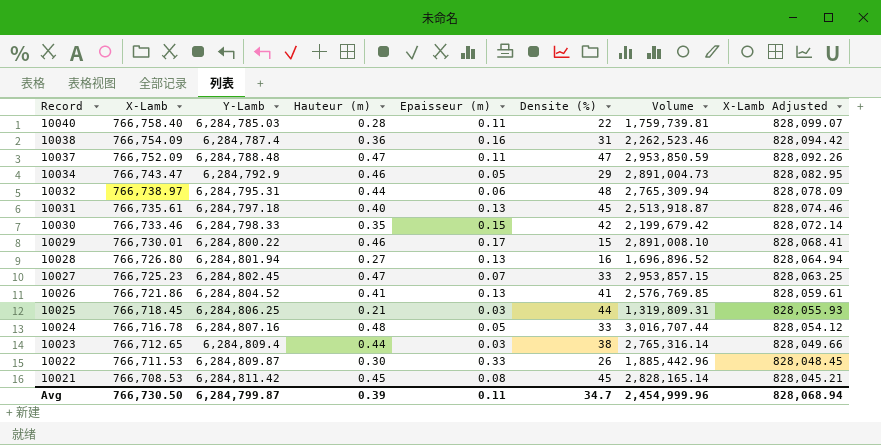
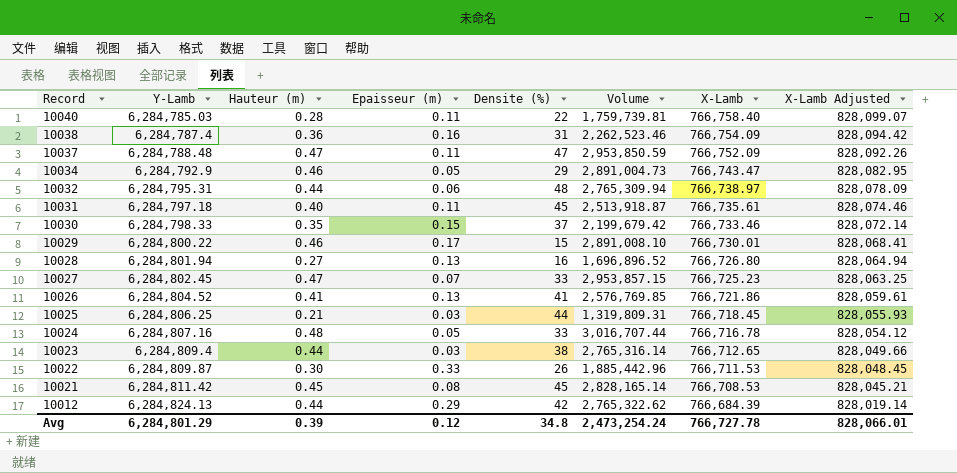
column X-Lamb | position: 2 -> 7
10031 | Epaisseur (m): 0.13 -> 0.11
10030 | Densite (%): 42 -> 37
row 10012: none -> 6,284,824.13 | 0.44 | 0.29 | 42 | 2,765,322.62 | 766,684.39 | 828,019.14
Avg | Y-Lamb: 6,284,799.87 -> 6,284,801.29
Avg | Epaisseur (m): 0.11 -> 0.12
Avg | Densite (%): 34.7 -> 34.8
Avg | Volume: 2,454,999.96 -> 2,473,254.24
Avg | X-Lamb: 766,730.50 -> 766,727.78
Avg | X-Lamb Adjusted: 828,068.94 -> 828,066.01

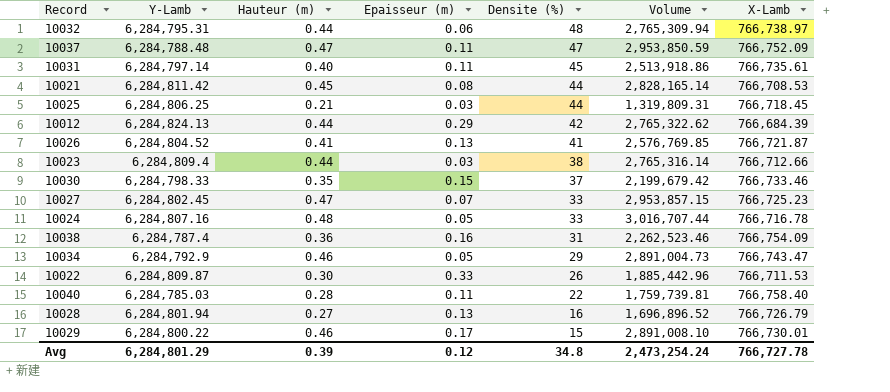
row order: Record descending -> Densite (%) descending
column X-Lamb Adjusted | formula: [X-Lamb] * 1.08 -> none
10031 | Y-Lamb: 6,284,797.18 -> 6,284,797.14
10031 | Volume: 2,513,918.87 -> 2,513,918.86
10021 | Densite (%): 45 -> 44
10026 | X-Lamb: 766,721.86 -> 766,721.87
10023 | X-Lamb: 766,712.65 -> 766,712.66
10028 | X-Lamb: 766,726.80 -> 766,726.79

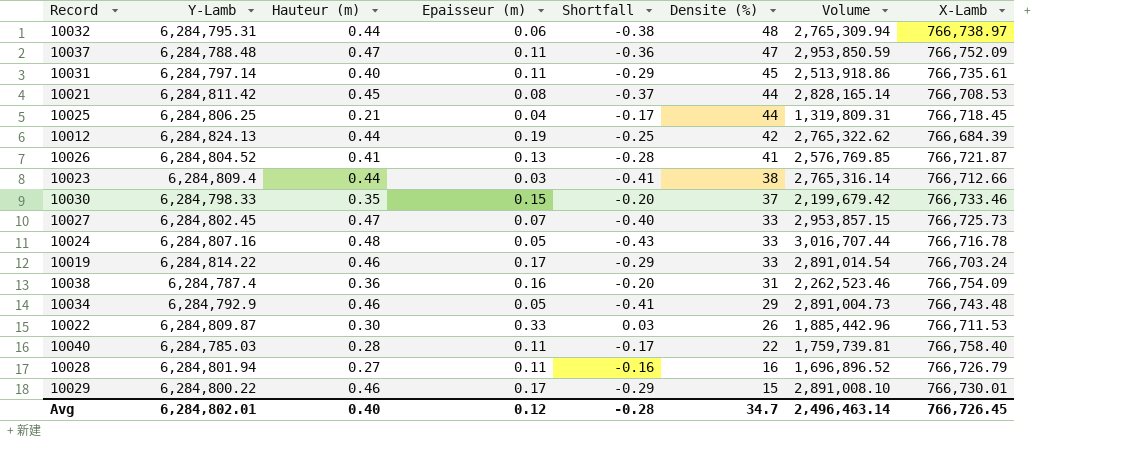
column Shortfall | formula: none -> [Epaisseur (m)] - [Hauteur (m)]
10025 | Epaisseur (m): 0.03 -> 0.04
10012 | Epaisseur (m): 0.29 -> 0.19
10027 | X-Lamb: 766,725.23 -> 766,725.73
row 10019: none -> 6,284,814.22 | 0.46 | 0.17 | -0.29 | 33 | 2,891,014.54 | 766,703.24
10034 | X-Lamb: 766,743.47 -> 766,743.48
10028 | Epaisseur (m): 0.13 -> 0.11
Avg | Y-Lamb: 6,284,801.29 -> 6,284,802.01
Avg | Hauteur (m): 0.39 -> 0.40
Avg | Densite (%): 34.8 -> 34.7
Avg | Volume: 2,473,254.24 -> 2,496,463.14
Avg | X-Lamb: 766,727.78 -> 766,726.45

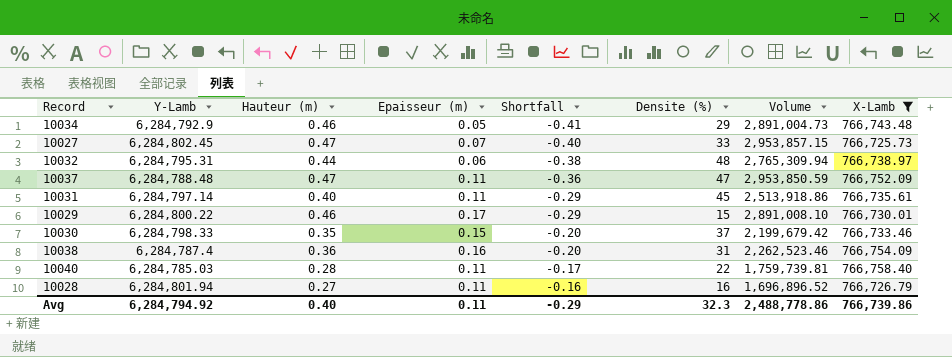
filter: none -> X-Lamb >= 766,725.73
row order: Densite (%) descending -> Shortfall ascending
Avg | Y-Lamb: 6,284,802.01 -> 6,284,794.92
Avg | Epaisseur (m): 0.12 -> 0.11
Avg | Shortfall: -0.28 -> -0.29
Avg | Densite (%): 34.7 -> 32.3
Avg | Volume: 2,496,463.14 -> 2,488,778.86
Avg | X-Lamb: 766,726.45 -> 766,739.86

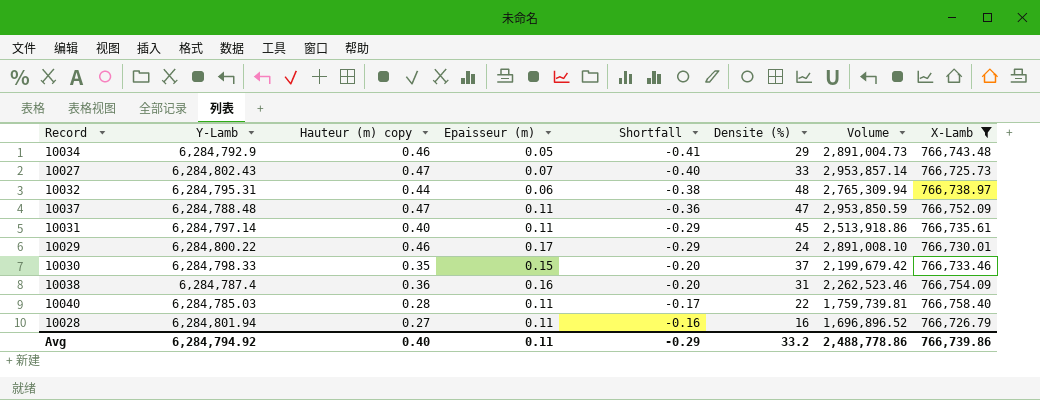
column name: Hauteur (m) -> Hauteur (m) copy
10027 | Y-Lamb: 6,284,802.45 -> 6,284,802.43
10027 | Volume: 2,953,857.15 -> 2,953,857.14
10029 | Densite (%): 15 -> 24
Avg | Densite (%): 32.3 -> 33.2

